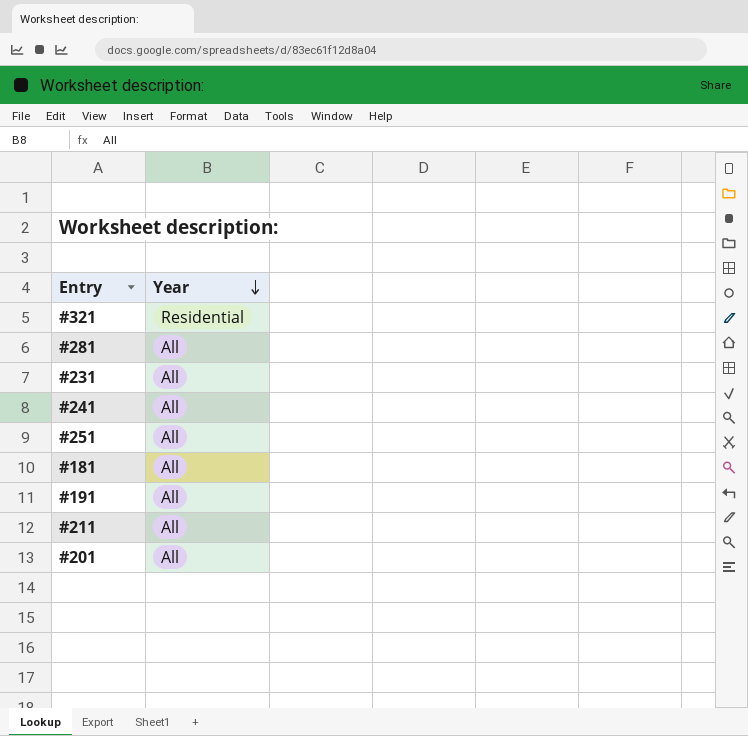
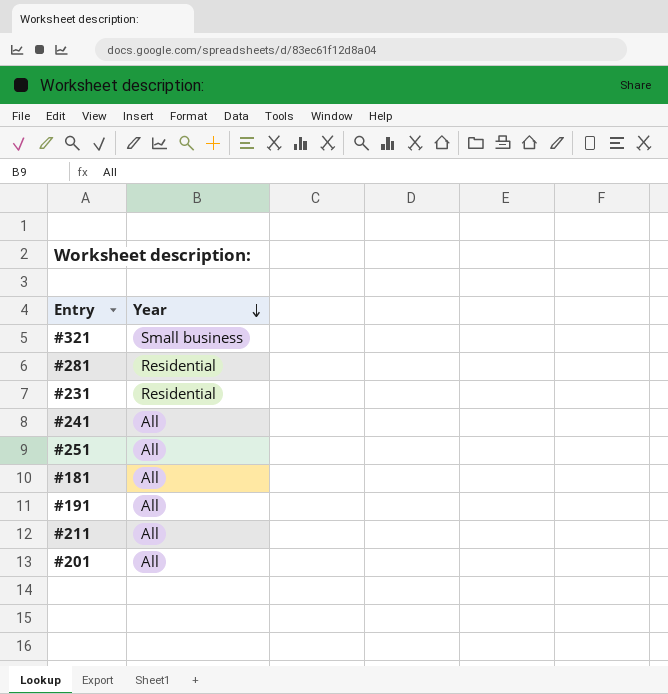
#321 | Year: Residential -> Small business
#281 | Year: All -> Residential
#231 | Year: All -> Residential

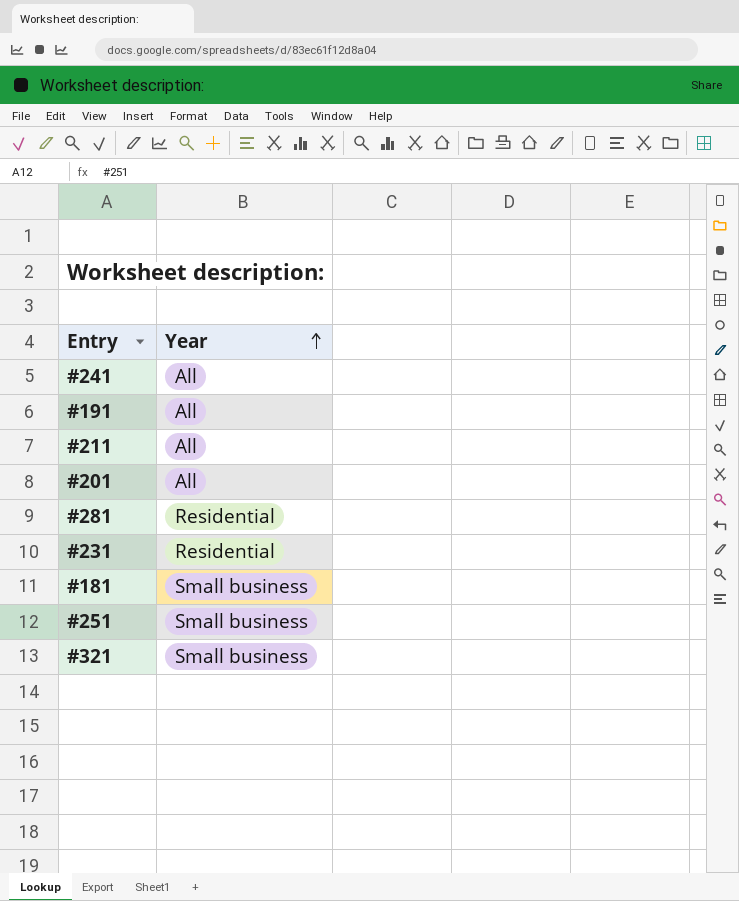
row order: Year descending -> Year ascending
#181 | Year: All -> Small business
#251 | Year: All -> Small business

